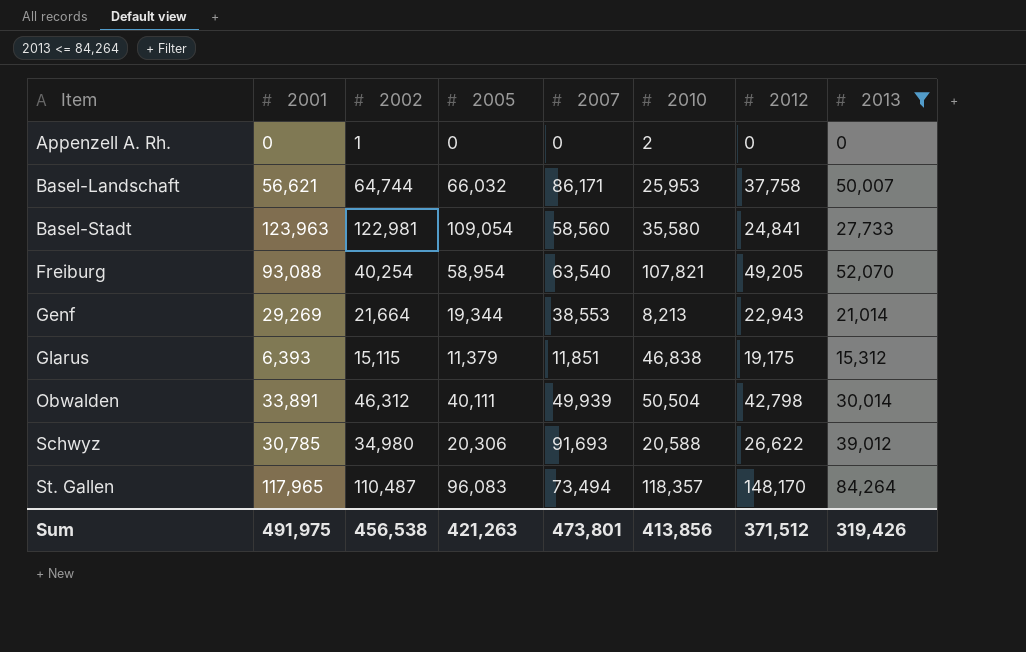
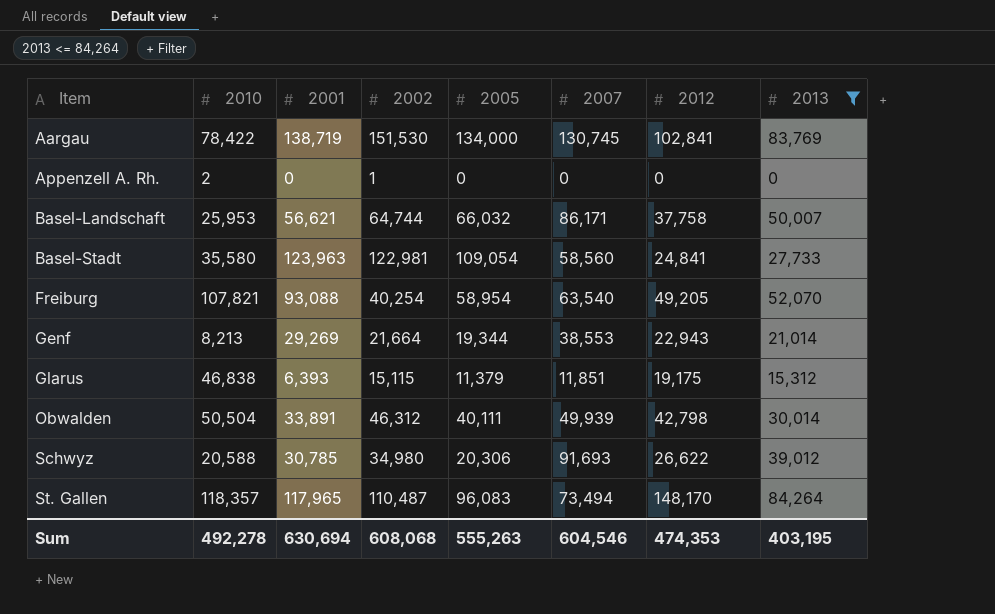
column 2010 | position: 6 -> 2
row Aargau: none -> 78,422 | 138,719 | 151,530 | 134,000 | 130,745 | 102,841 | 83,769
Sum | 2010: 413,856 -> 492,278
Sum | 2001: 491,975 -> 630,694
Sum | 2002: 456,538 -> 608,068
Sum | 2005: 421,263 -> 555,263
Sum | 2007: 473,801 -> 604,546
Sum | 2012: 371,512 -> 474,353
Sum | 2013: 319,426 -> 403,195

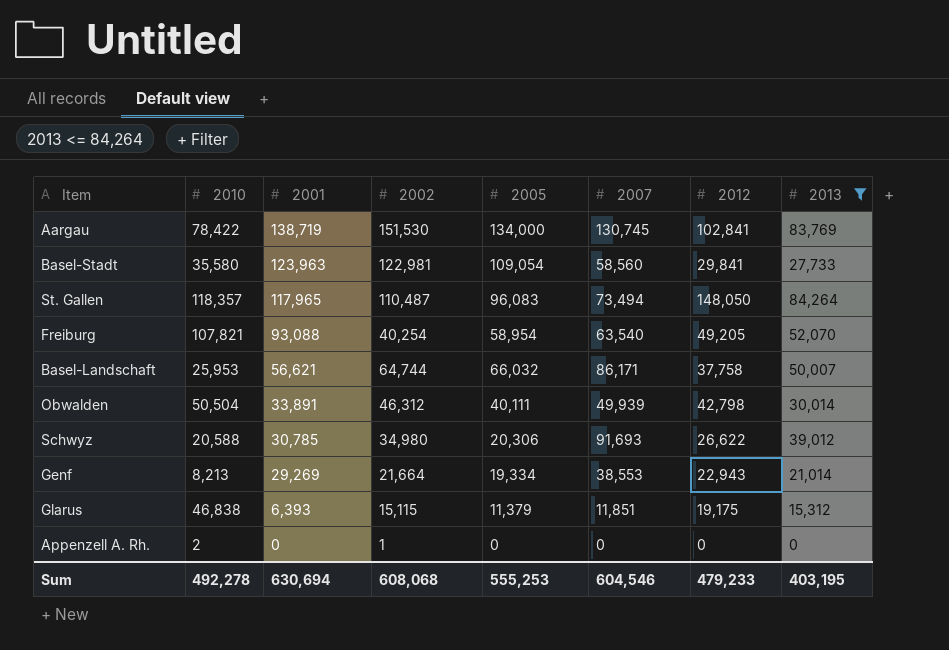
row order: Item ascending -> 2001 descending
Basel-Stadt | 2012: 24,841 -> 29,841
St. Gallen | 2012: 148,170 -> 148,050
Genf | 2005: 19,344 -> 19,334
Sum | 2005: 555,263 -> 555,253
Sum | 2012: 474,353 -> 479,233

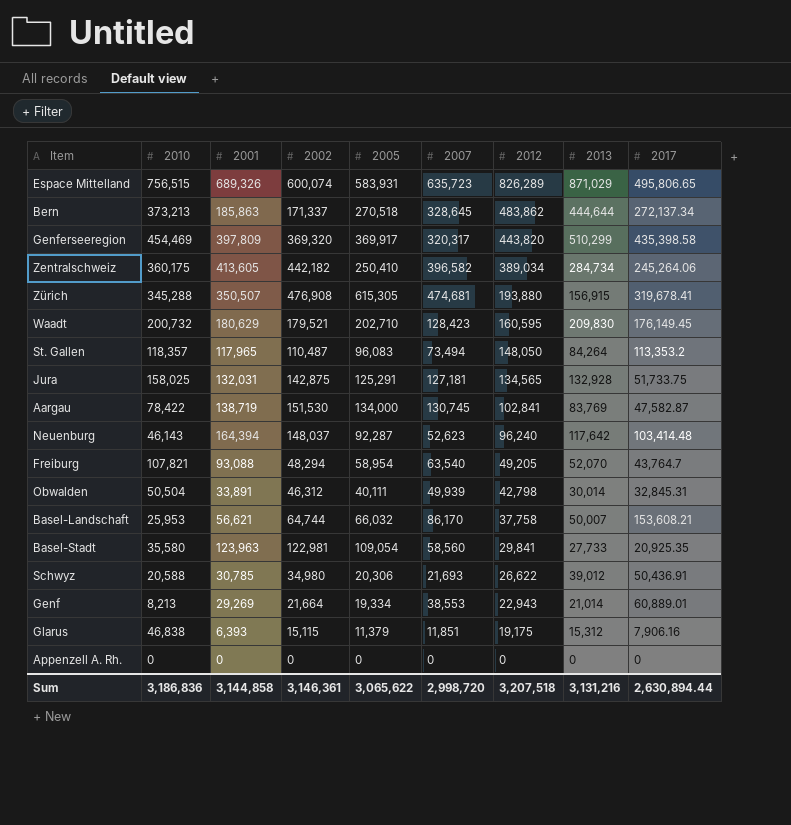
filter: 2013 <= 84,264 -> none
row order: 2001 descending -> 2012 descending
column 2017 | position: none -> 9
Freiburg | 2002: 40,254 -> 48,294
Basel-Landschaft | 2007: 86,171 -> 86,170
Schwyz | 2007: 91,693 -> 21,693
Appenzell A. Rh. | 2010: 2 -> 0
Appenzell A. Rh. | 2002: 1 -> 0
Sum | 2010: 492,278 -> 3,186,836
Sum | 2001: 630,694 -> 3,144,858
Sum | 2002: 608,068 -> 3,146,361
Sum | 2005: 555,253 -> 3,065,622
Sum | 2007: 604,546 -> 2,998,720
Sum | 2012: 479,233 -> 3,207,518
Sum | 2013: 403,195 -> 3,131,216

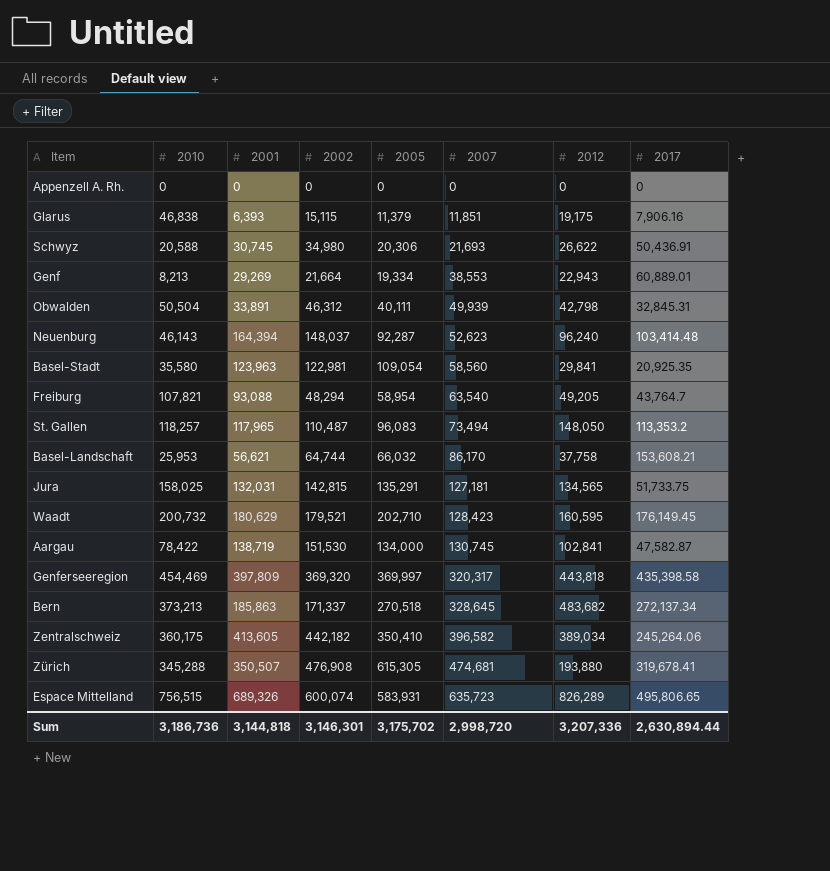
row order: 2012 descending -> 2007 ascending
column 2013 | position: 8 -> none
Schwyz | 2001: 30,785 -> 30,745
St. Gallen | 2010: 118,357 -> 118,257
Jura | 2002: 142,875 -> 142,815
Jura | 2005: 125,291 -> 135,291
Genferseeregion | 2005: 369,917 -> 369,997
Genferseeregion | 2012: 443,820 -> 443,818
Bern | 2012: 483,862 -> 483,682
Zentralschweiz | 2005: 250,410 -> 350,410
Sum | 2010: 3,186,836 -> 3,186,736
Sum | 2001: 3,144,858 -> 3,144,818
Sum | 2002: 3,146,361 -> 3,146,301
Sum | 2005: 3,065,622 -> 3,175,702
Sum | 2012: 3,207,518 -> 3,207,336

